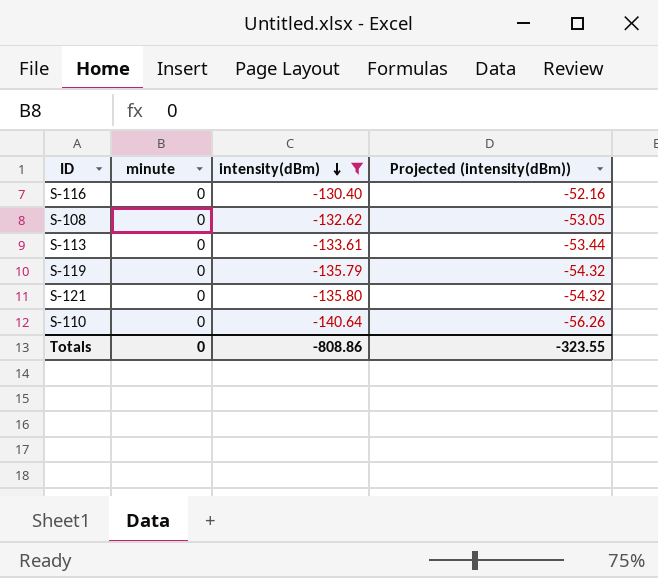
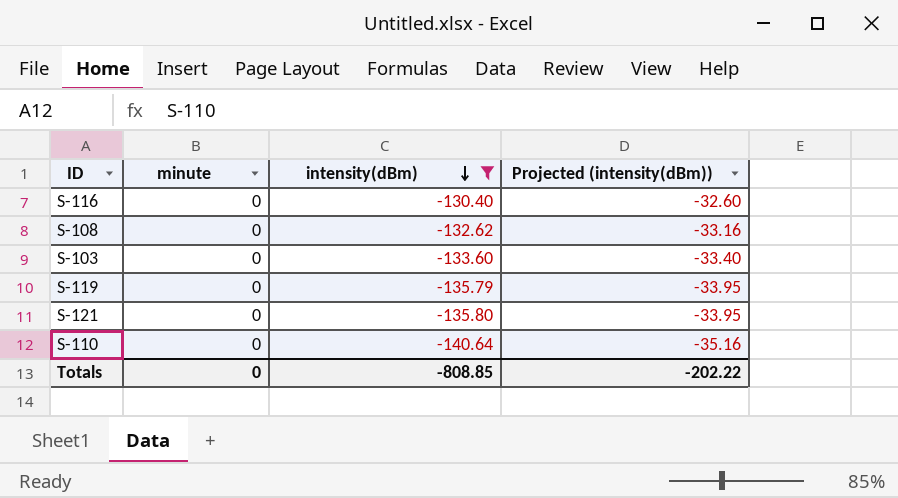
column Projected (intensity(dBm)) | formula: [intensity(dBm)] * 0.4 -> [intensity(dBm)] * 0.25
row S-113: 0 | -133.61 | -53.44 -> none
row S-103: none -> 0 | -133.60 | -33.40
Totals | intensity(dBm): -808.86 -> -808.85
Totals | Projected (intensity(dBm)): -323.55 -> -202.22

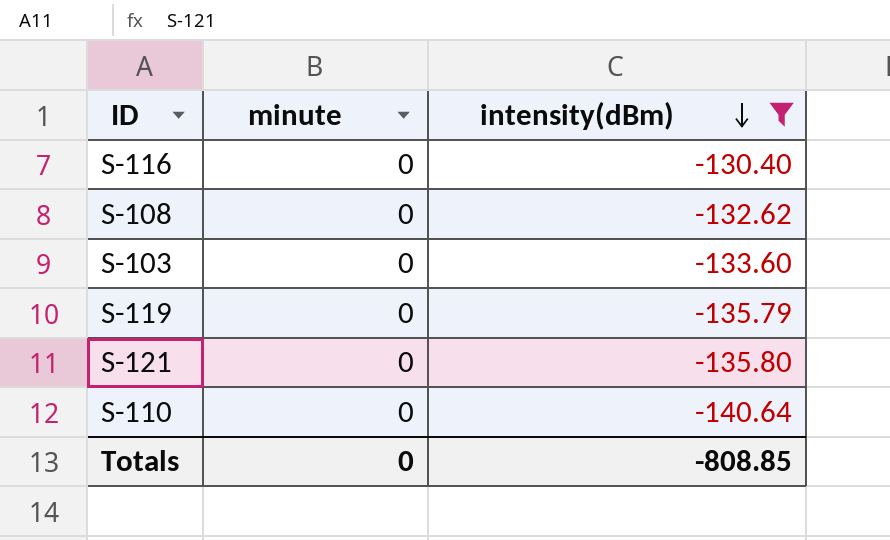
column Projected (intensity(dBm)) | formula: [intensity(dBm)] * 0.25 -> none

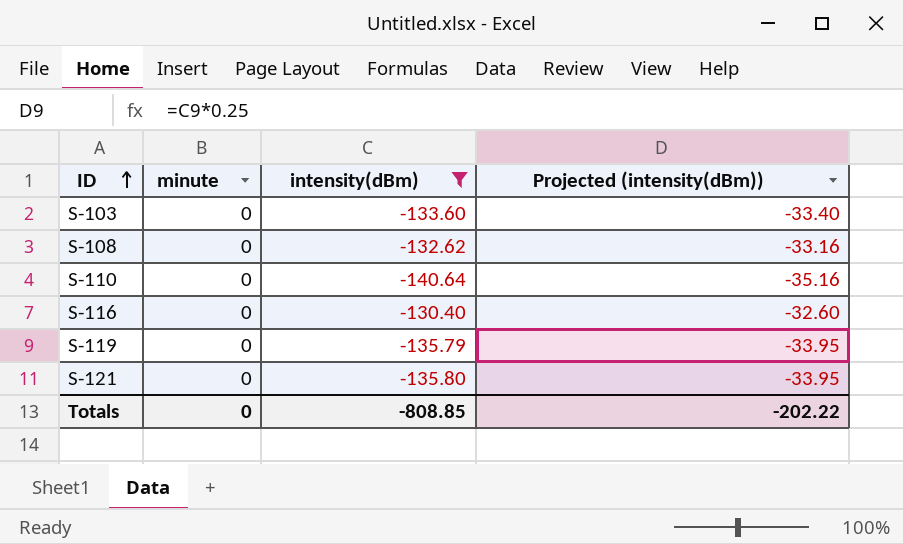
row order: intensity(dBm) descending -> ID ascending
column Projected (intensity(dBm)) | formula: none -> [intensity(dBm)] * 0.25

